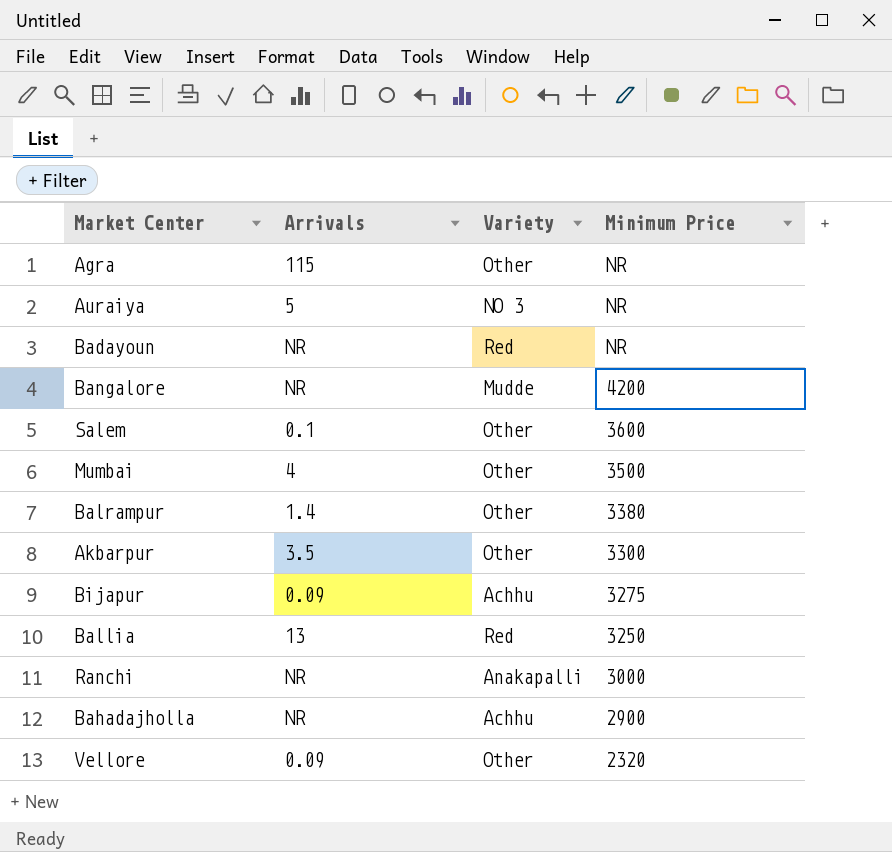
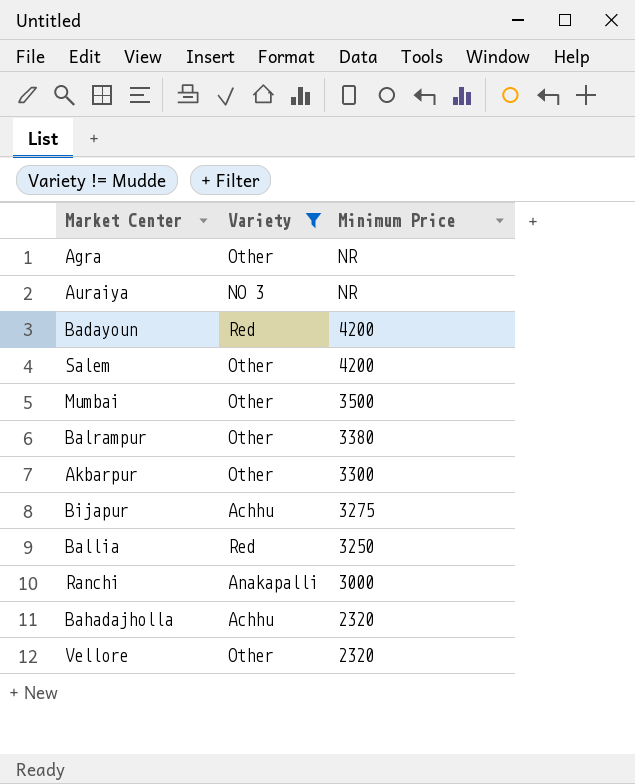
filter: none -> Variety != Mudde
column Arrivals | position: 2 -> none
Badayoun | Minimum Price: NR -> 4200
Salem | Minimum Price: 3600 -> 4200
Bahadajholla | Minimum Price: 2900 -> 2320

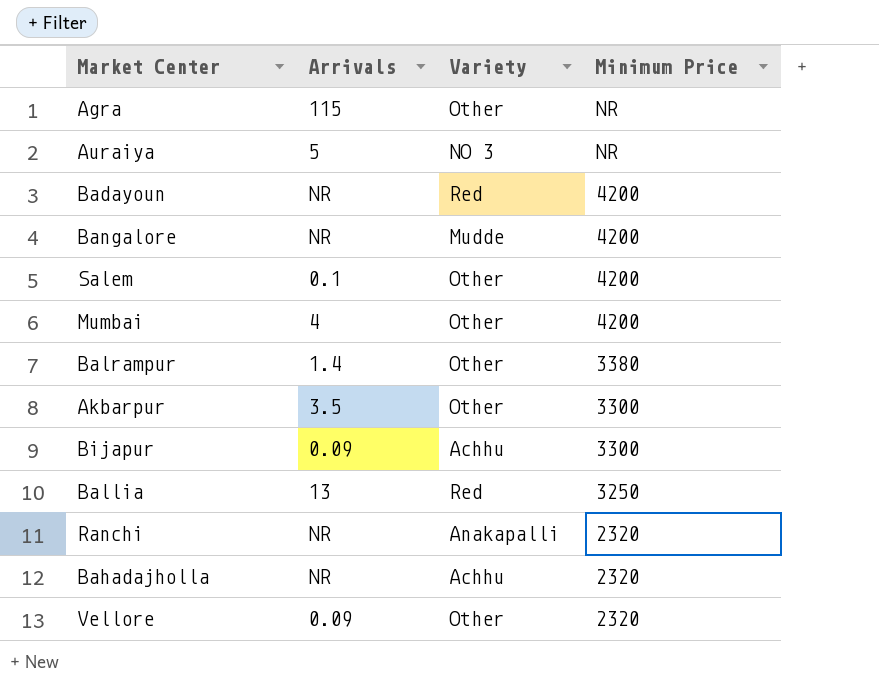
filter: Variety != Mudde -> none
column Arrivals | position: none -> 2
Mumbai | Minimum Price: 3500 -> 4200
Bijapur | Minimum Price: 3275 -> 3300
Ranchi | Minimum Price: 3000 -> 2320

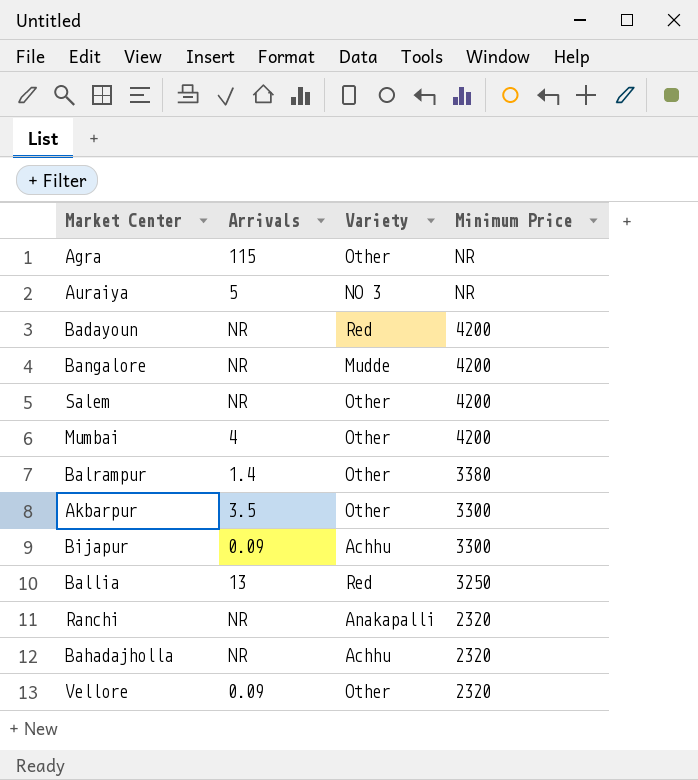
Salem | Arrivals: 0.1 -> NR

